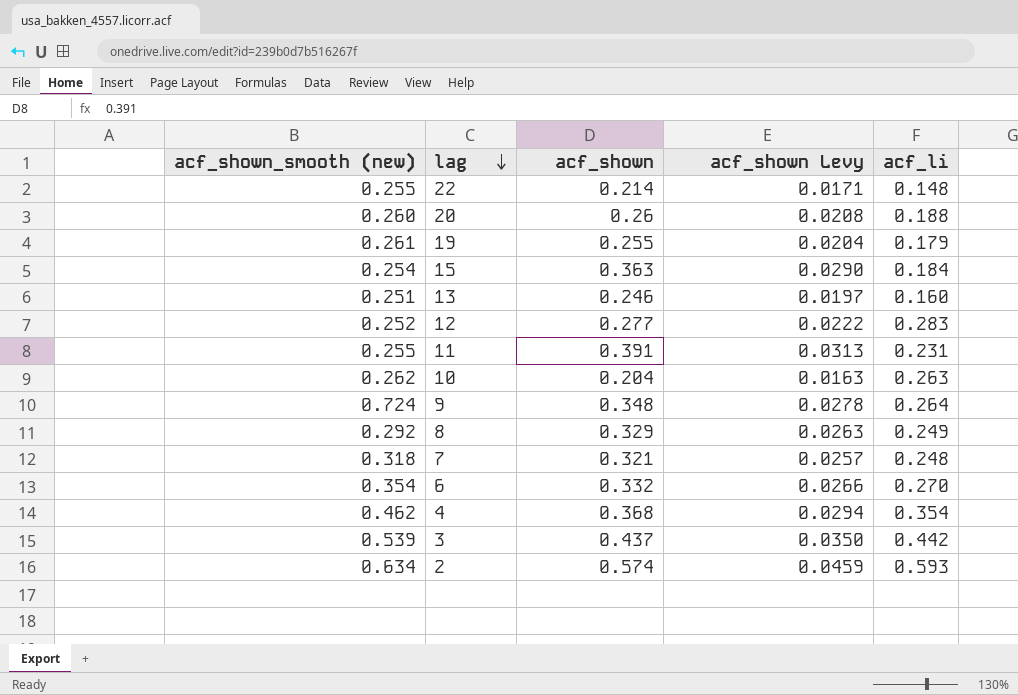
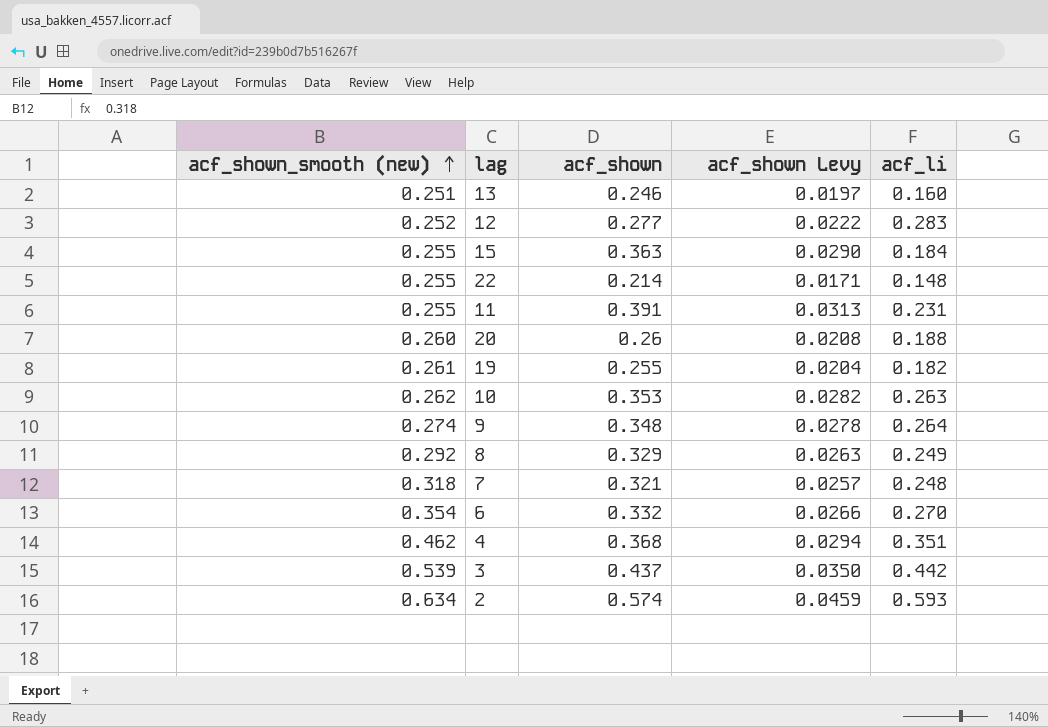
row order: lag descending -> acf_shown_smooth (new) ascending
15 | acf_shown_smooth (new): 0.254 -> 0.255
19 | acf_li: 0.179 -> 0.182
10 | acf_shown: 0.204 -> 0.353
10 | acf_shown Levy: 0.0163 -> 0.0282
9 | acf_shown_smooth (new): 0.724 -> 0.274
4 | acf_li: 0.354 -> 0.351

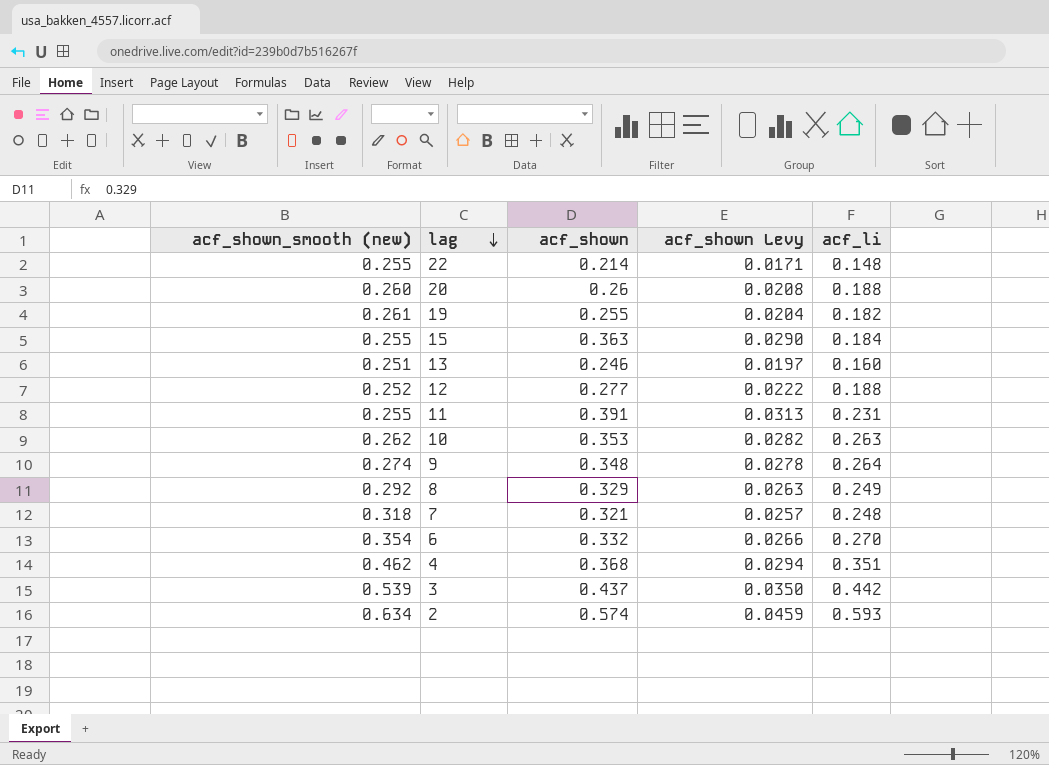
row order: acf_shown_smooth (new) ascending -> lag descending
12 | acf_li: 0.283 -> 0.188

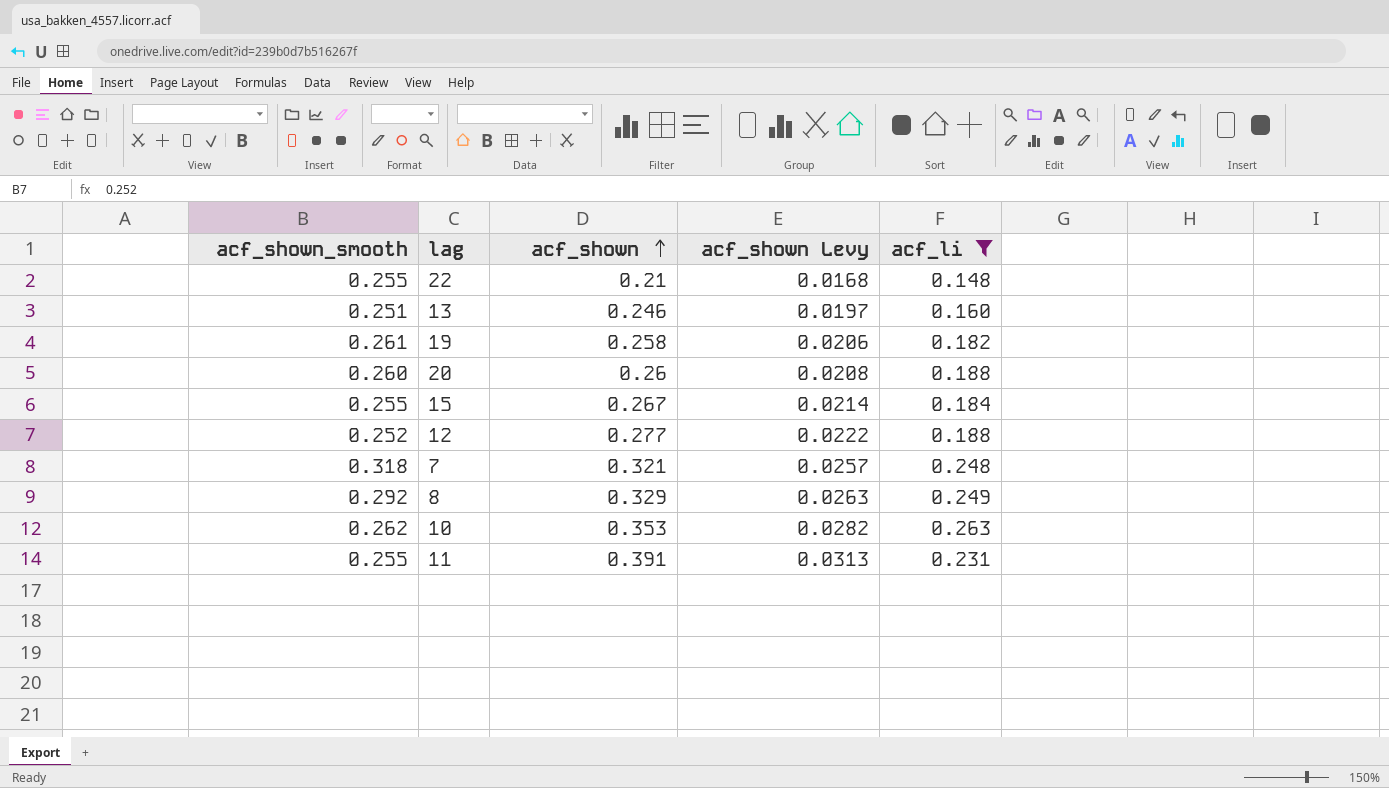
filter: none -> acf_li <= 0.263
row order: lag descending -> acf_shown ascending
column name: acf_shown_smooth (new) -> acf_shown_smooth
22 | acf_shown: 0.214 -> 0.21
22 | acf_shown Levy: 0.0171 -> 0.0168
19 | acf_shown: 0.255 -> 0.258
19 | acf_shown Levy: 0.0204 -> 0.0206
15 | acf_shown: 0.363 -> 0.267
15 | acf_shown Levy: 0.0290 -> 0.0214

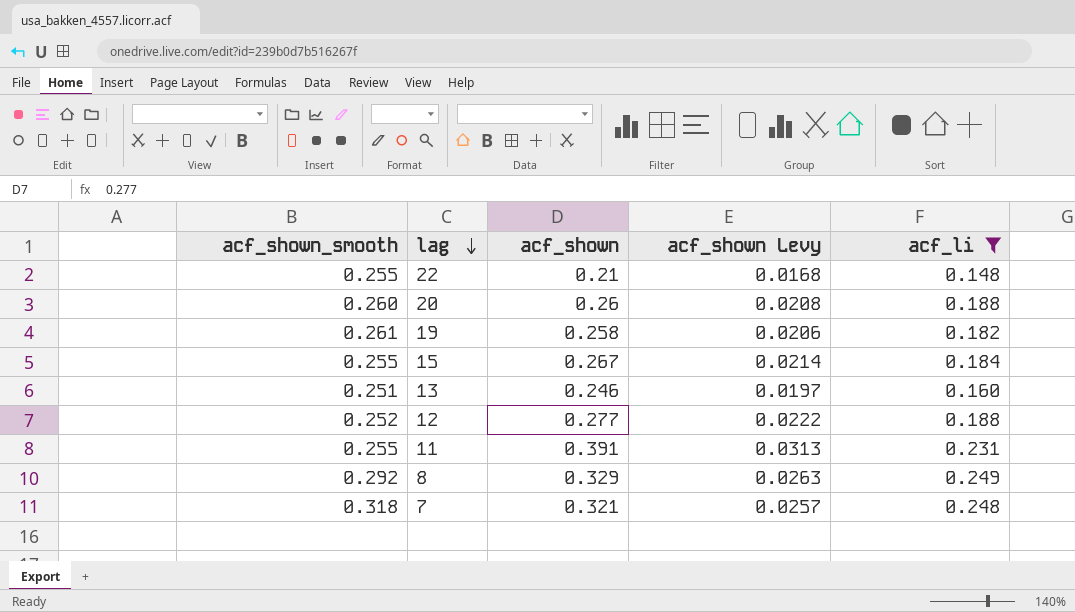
row order: acf_shown ascending -> lag descending
row 10: 0.262 | 0.353 | 0.0282 | 0.263 -> none

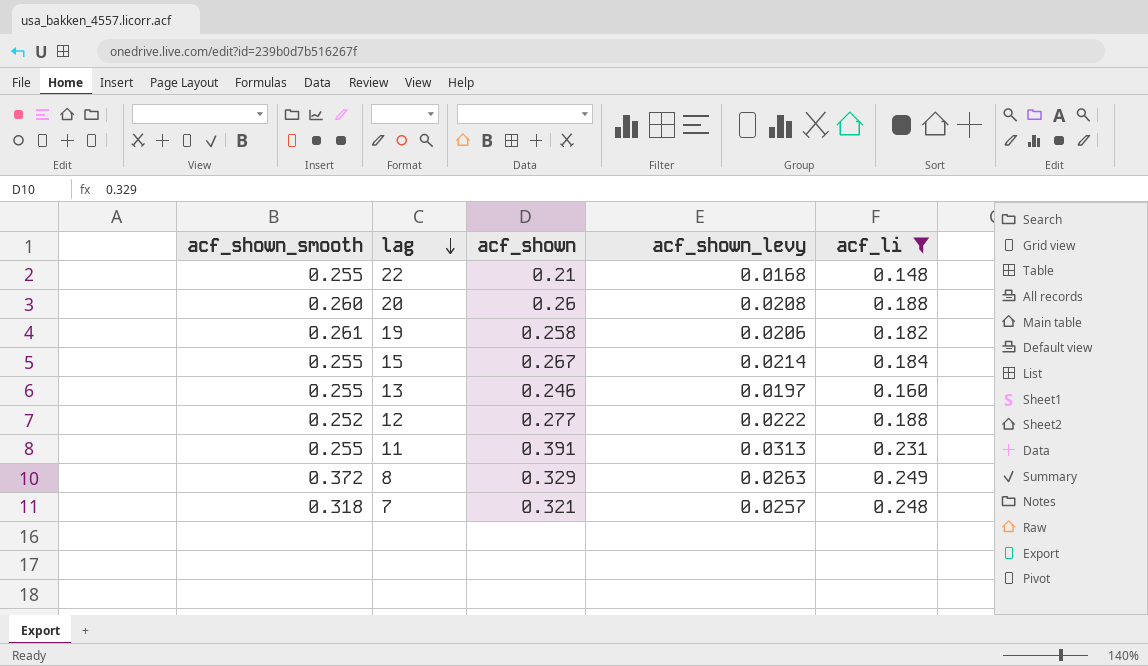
column name: acf_shown Levy -> acf_shown_levy
13 | acf_shown_smooth: 0.251 -> 0.255
8 | acf_shown_smooth: 0.292 -> 0.372

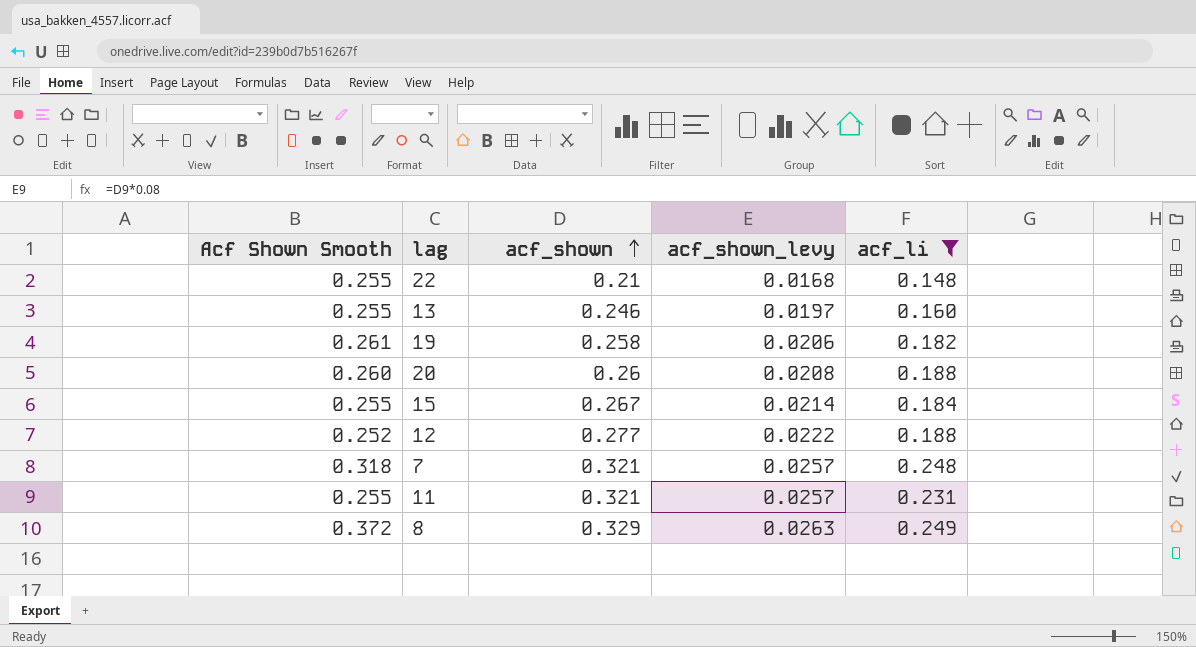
row order: lag descending -> acf_shown ascending
column name: acf_shown_smooth -> Acf Shown Smooth
11 | acf_shown: 0.391 -> 0.321
11 | acf_shown_levy: 0.0313 -> 0.0257

